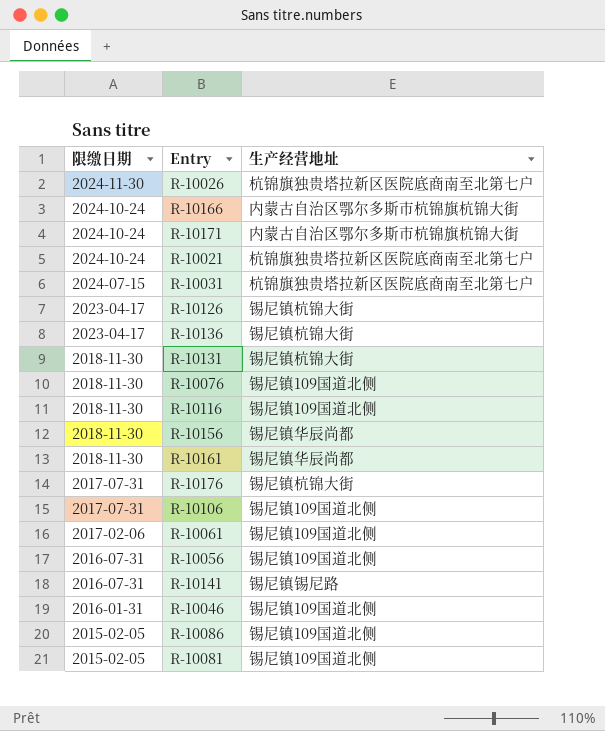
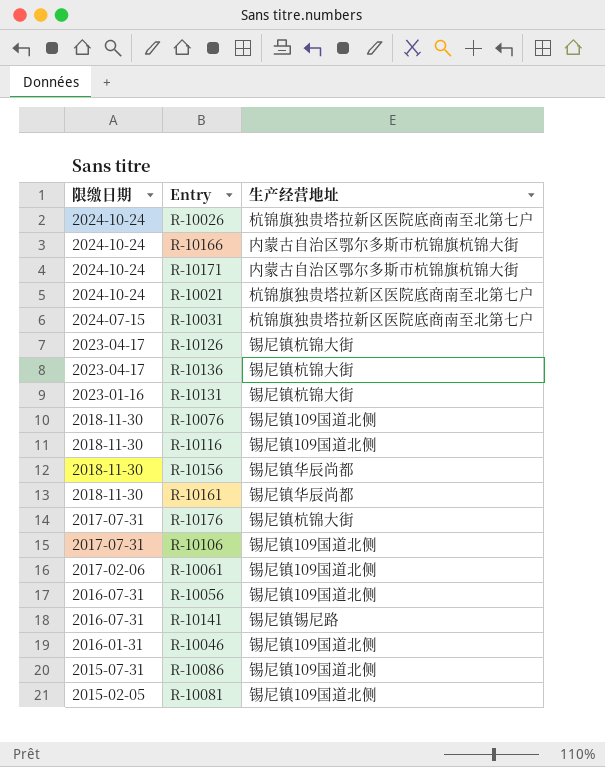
R-10026 | 限缴日期: 2024-11-30 -> 2024-10-24
R-10131 | 限缴日期: 2018-11-30 -> 2023-01-16
R-10086 | 限缴日期: 2015-02-05 -> 2015-07-31

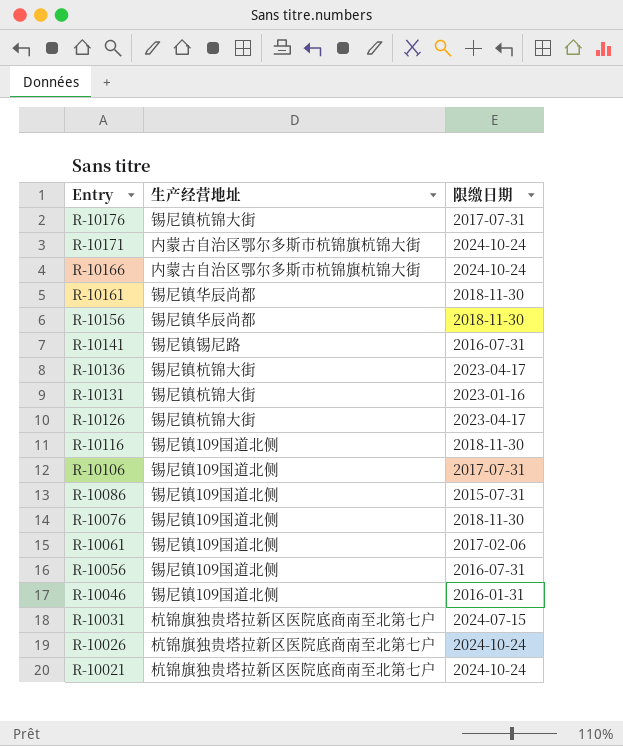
row order: 限缴日期 descending -> Entry descending
column 限缴日期 | position: 1 -> 3
row R-10081: 2015-02-05 | 锡尼镇109国道北侧 -> none

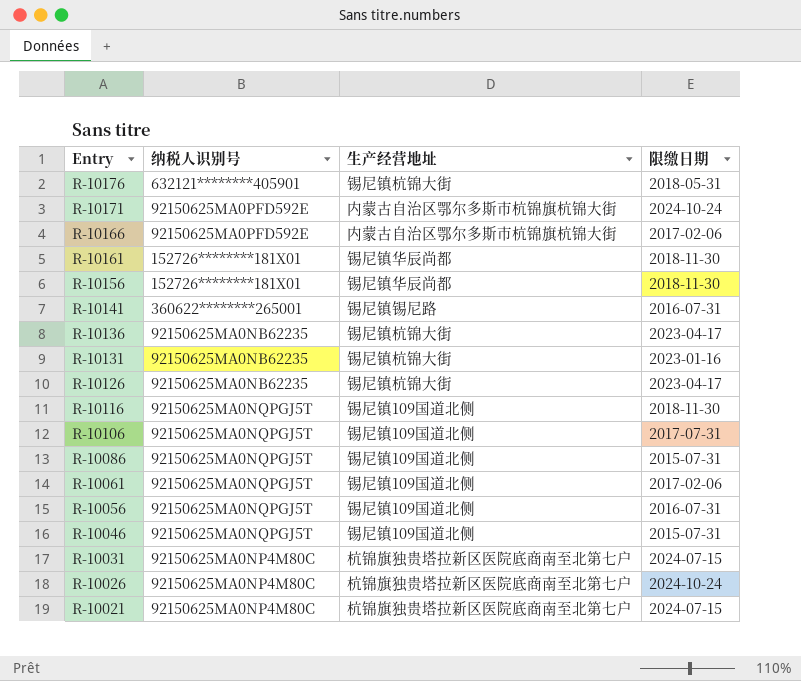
column 纳税人识别号 | position: none -> 2
row R-10076: 锡尼镇109国道北侧 | 2018-11-30 -> none
R-10176 | 限缴日期: 2017-07-31 -> 2018-05-31
R-10166 | 限缴日期: 2024-10-24 -> 2017-02-06
R-10046 | 限缴日期: 2016-01-31 -> 2015-07-31
R-10021 | 限缴日期: 2024-10-24 -> 2024-07-15

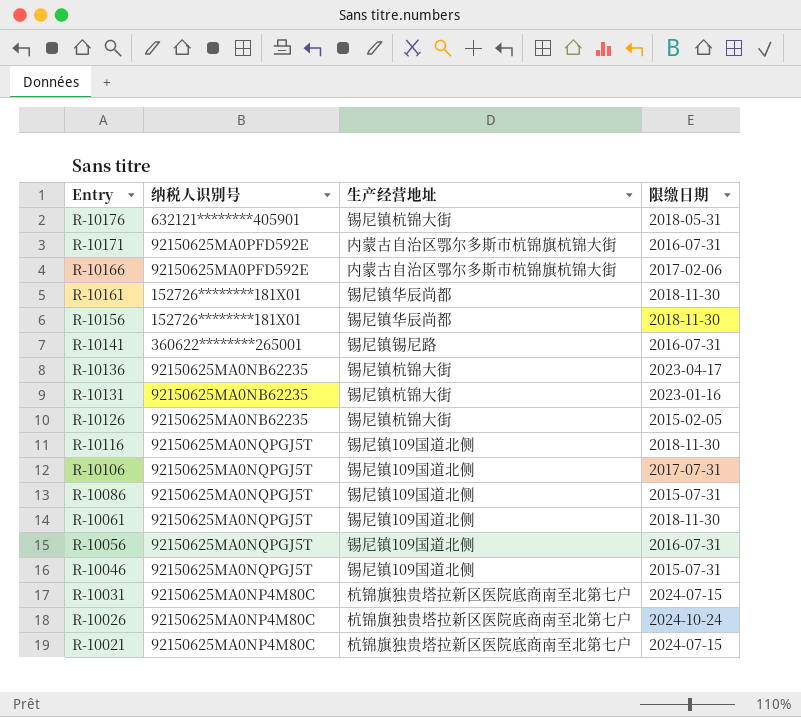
R-10171 | 限缴日期: 2024-10-24 -> 2016-07-31
R-10126 | 限缴日期: 2023-04-17 -> 2015-02-05
R-10061 | 限缴日期: 2017-02-06 -> 2018-11-30

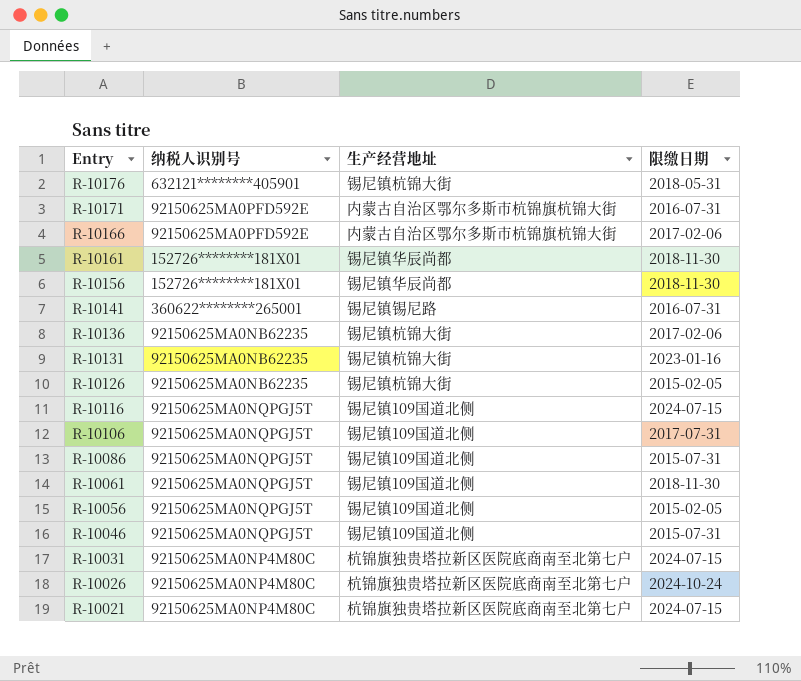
R-10136 | 限缴日期: 2023-04-17 -> 2017-02-06
R-10116 | 限缴日期: 2018-11-30 -> 2024-07-15
R-10056 | 限缴日期: 2016-07-31 -> 2015-02-05

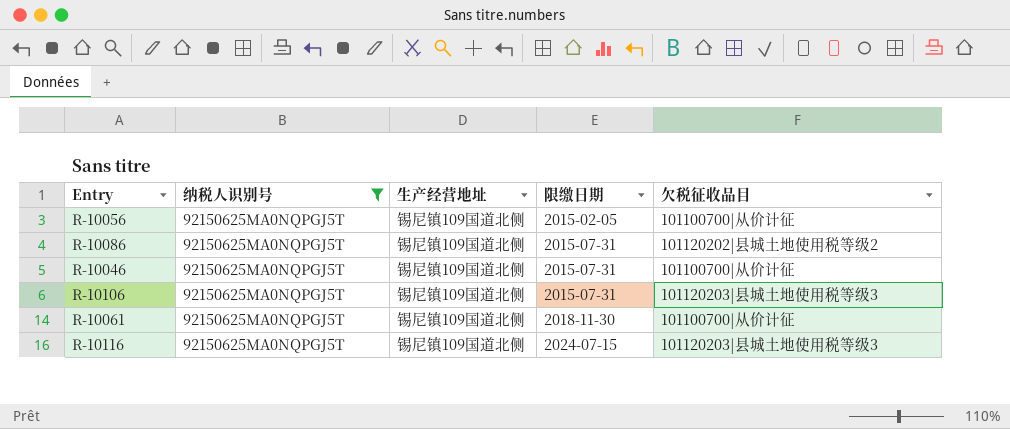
filter: none -> 纳税人识别号 = 92150625MA0NQPGJ5T
row order: Entry descending -> 限缴日期 ascending
column 欠税征收品目 | position: none -> 5
R-10106 | 限缴日期: 2017-07-31 -> 2015-07-31

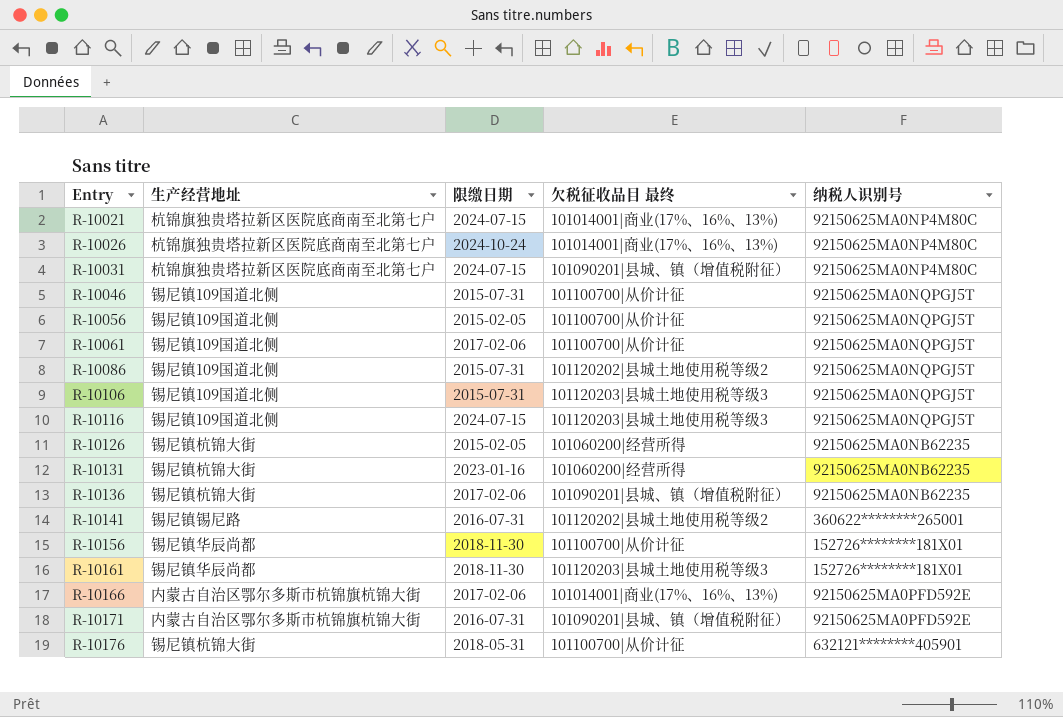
filter: 纳税人识别号 = 92150625MA0NQPGJ5T -> none
row order: 限缴日期 ascending -> Entry ascending
column name: 欠税征收品目 -> 欠税征收品目 最终
column 纳税人识别号 | position: 2 -> 5
R-10061 | 限缴日期: 2018-11-30 -> 2017-02-06

